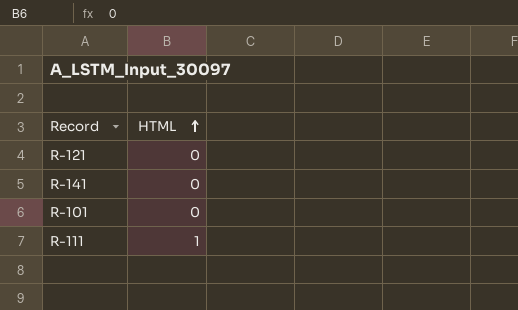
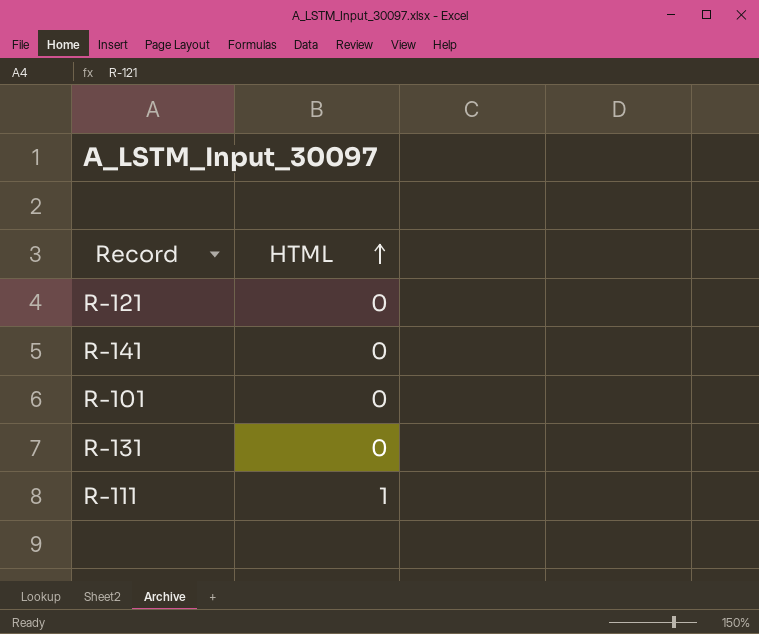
row R-131: none -> 0

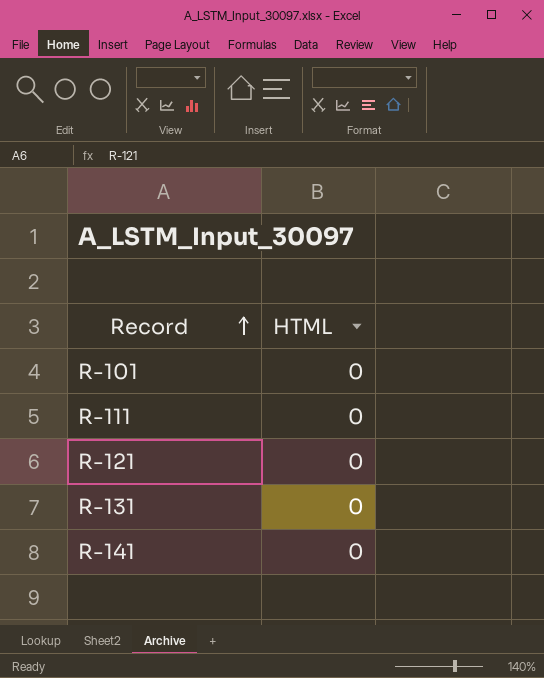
row order: HTML ascending -> Record ascending
R-111 | HTML: 1 -> 0

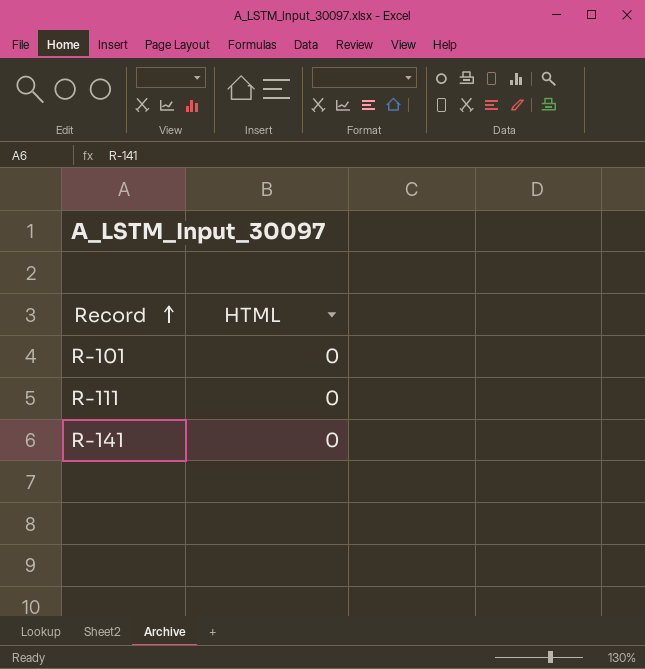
row R-121: 0 -> none
row R-131: 0 -> none

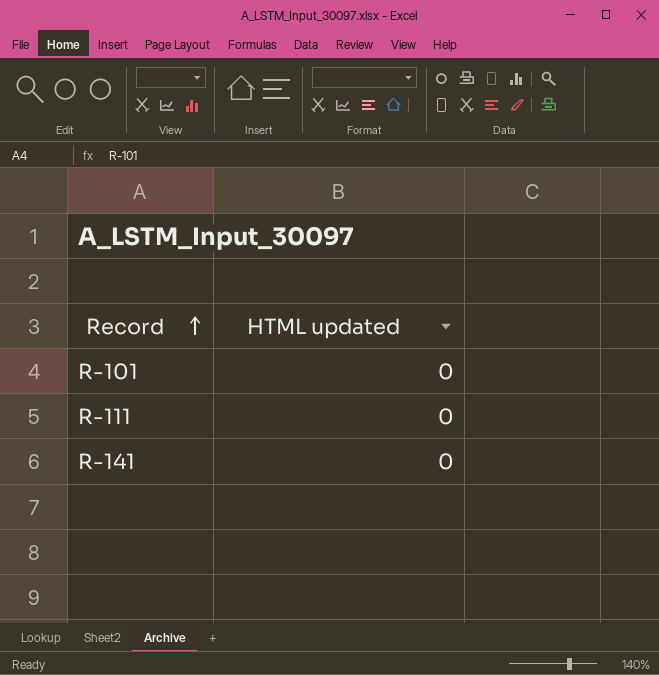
column name: HTML -> HTML updated

